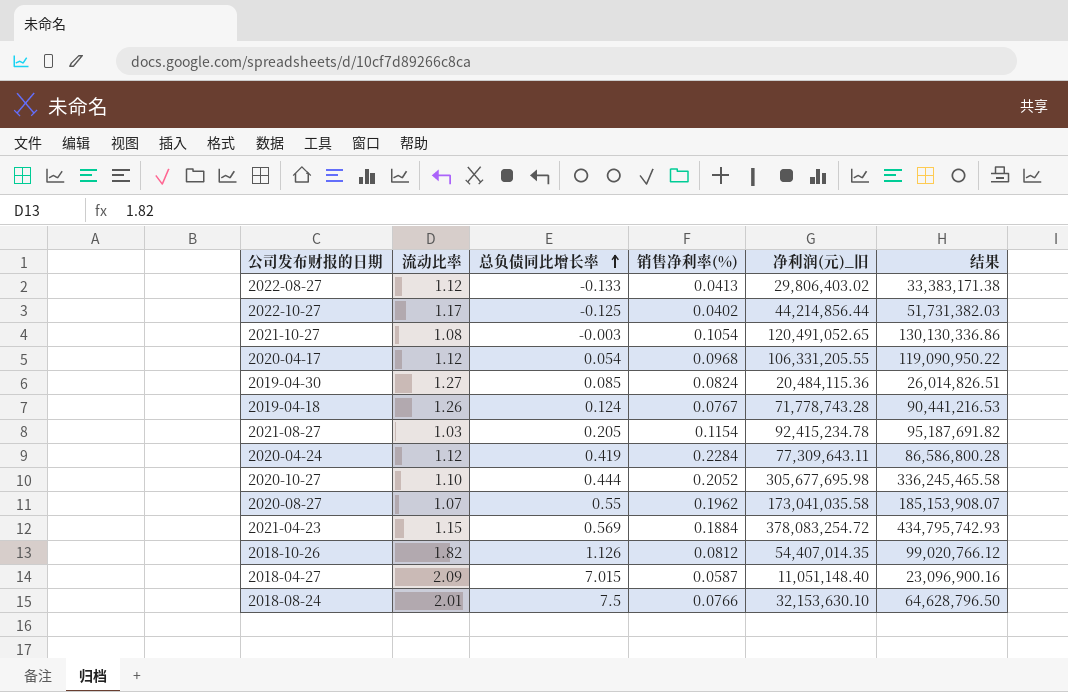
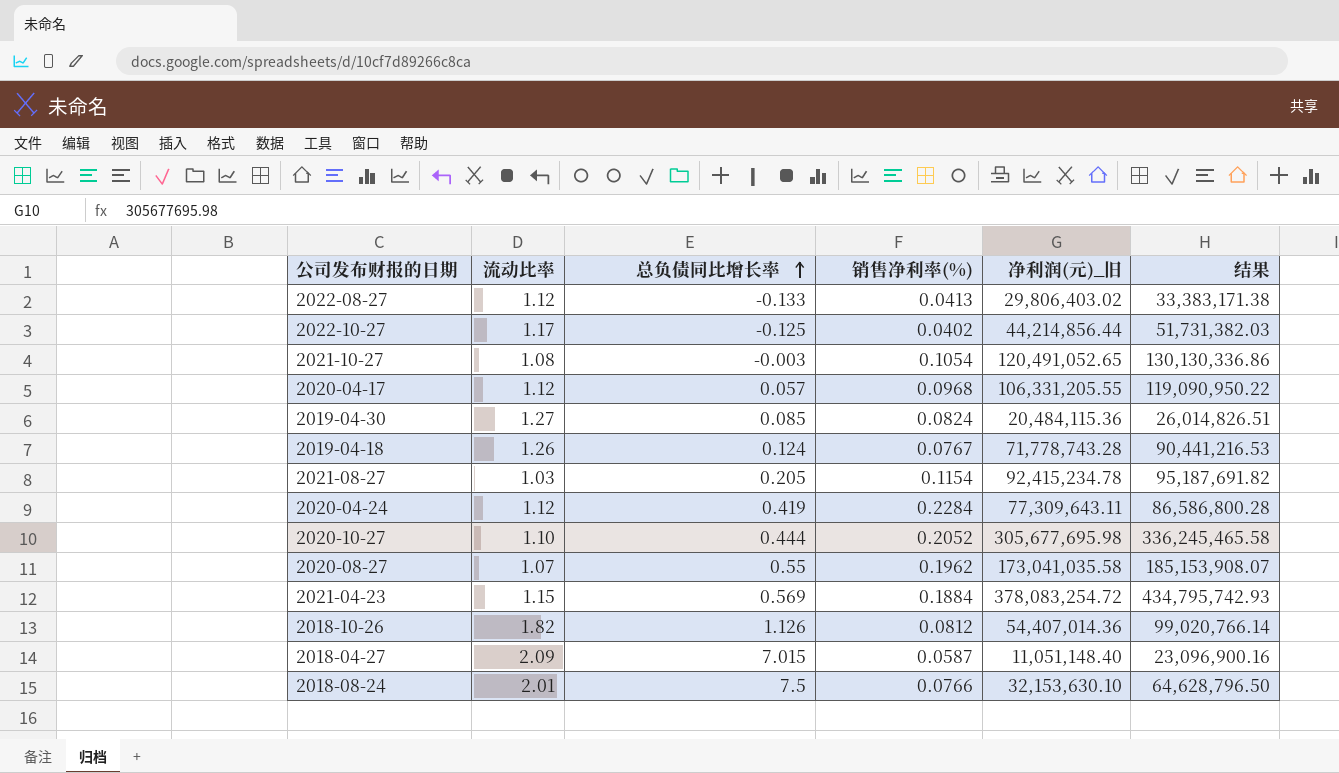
2020-04-17 | 总负债同比增长率: 0.054 -> 0.057
2018-10-26 | 净利润(元)_旧: 54,407,014.35 -> 54,407,014.36
2018-10-26 | 结果: 99,020,766.12 -> 99,020,766.14

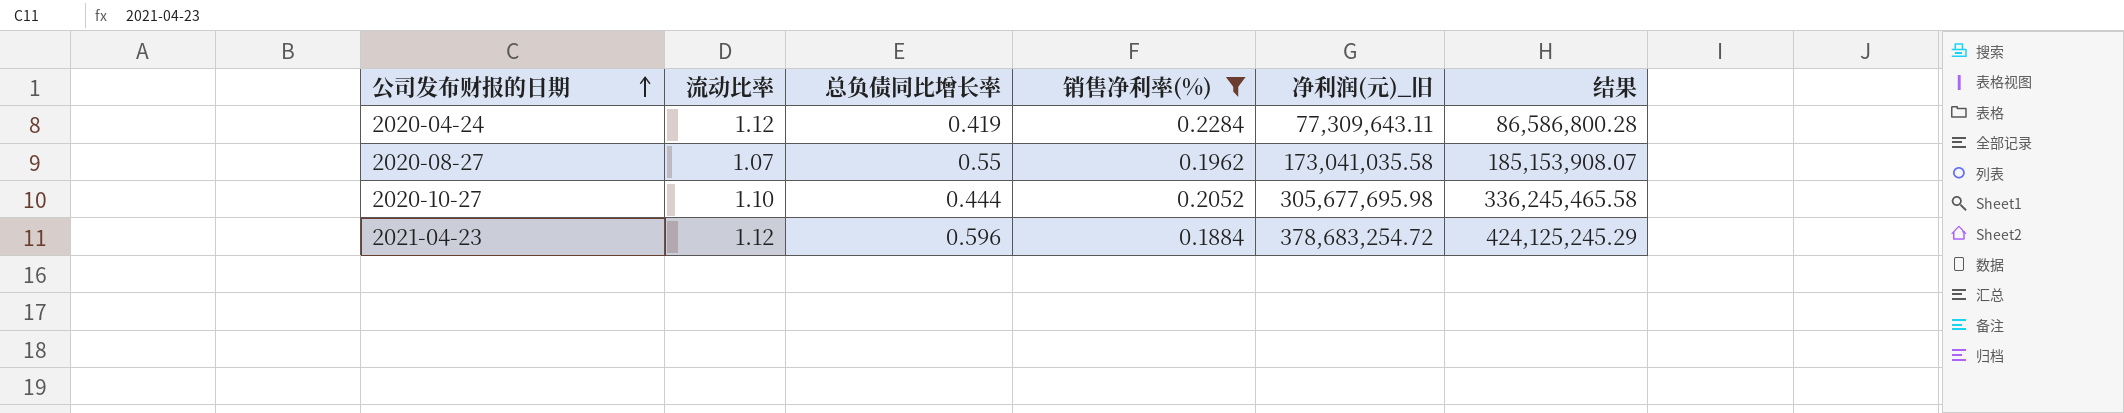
filter: none -> 销售净利率(%) >= 0.1884
row order: 总负债同比增长率 ascending -> 公司发布财报的日期 ascending
2021-04-23 | 流动比率: 1.15 -> 1.12
2021-04-23 | 总负债同比增长率: 0.569 -> 0.596
2021-04-23 | 净利润(元)_旧: 378,083,254.72 -> 378,683,254.72
2021-04-23 | 结果: 434,795,742.93 -> 424,125,245.29

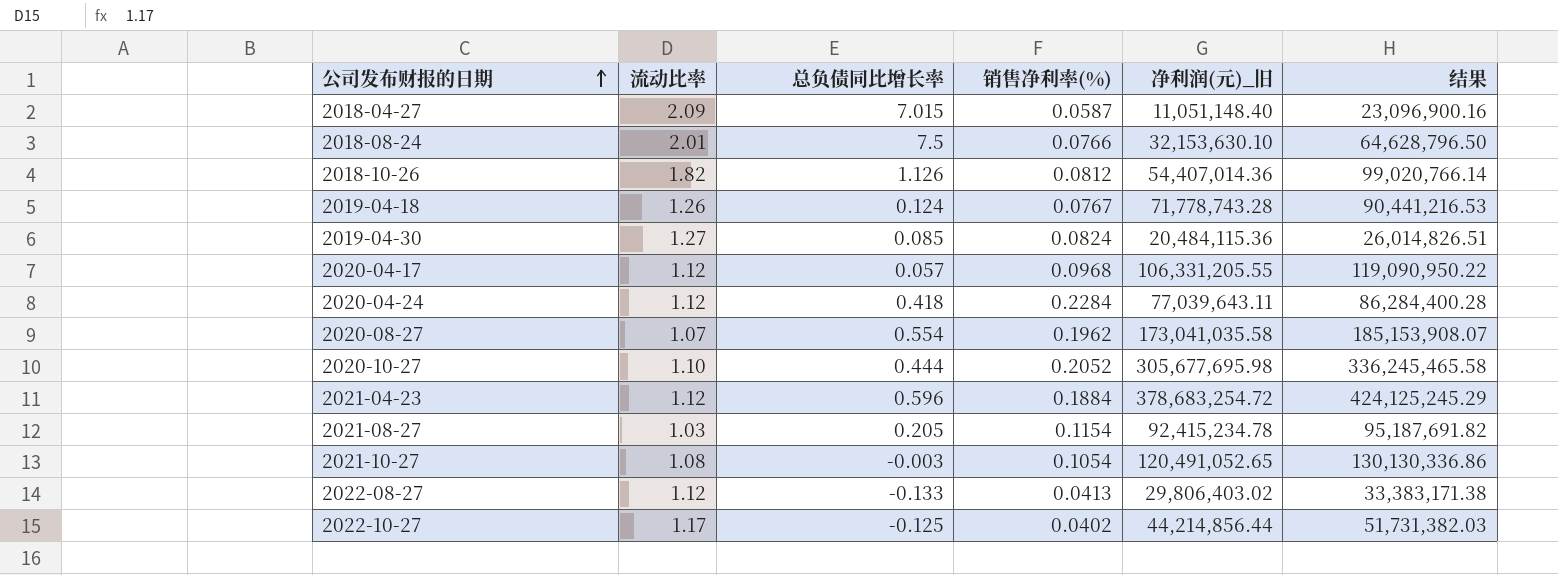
filter: 销售净利率(%) >= 0.1884 -> none
2020-04-24 | 总负债同比增长率: 0.419 -> 0.418
2020-04-24 | 净利润(元)_旧: 77,309,643.11 -> 77,039,643.11
2020-04-24 | 结果: 86,586,800.28 -> 86,284,400.28
2020-08-27 | 总负债同比增长率: 0.55 -> 0.554

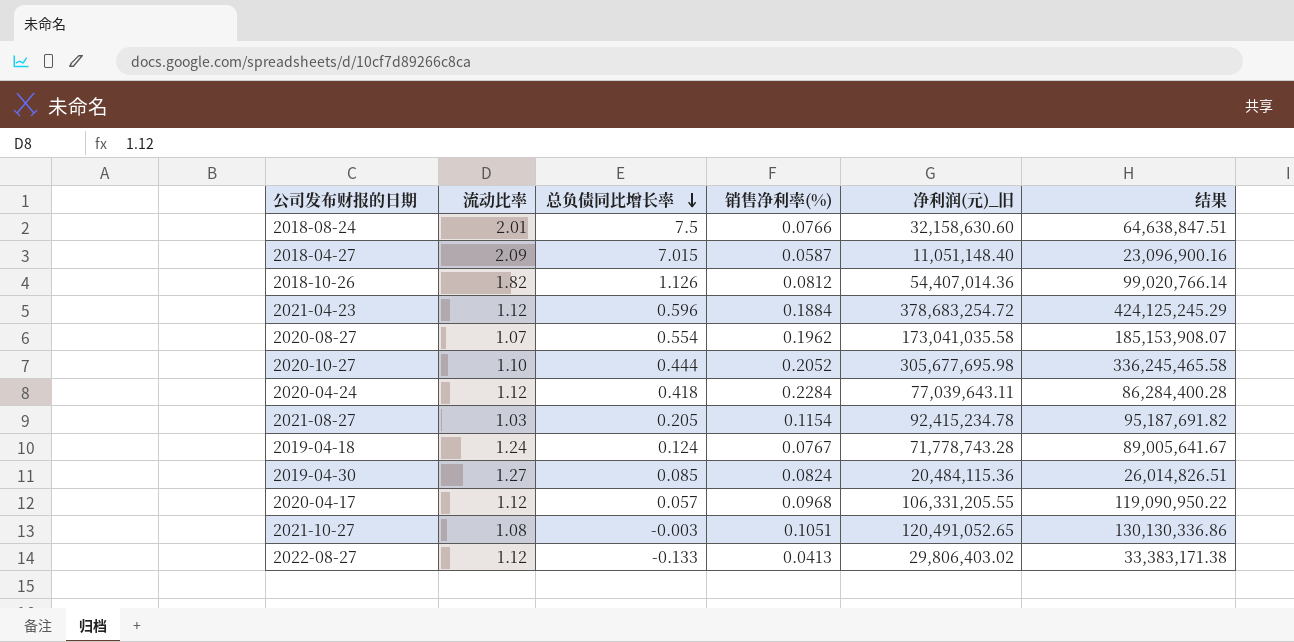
row order: 公司发布财报的日期 ascending -> 总负债同比增长率 descending
row 2022-10-27: 1.17 | -0.125 | 0.0402 | 44,214,856.44 | 51,731,382.03 -> none
2018-08-24 | 净利润(元)_旧: 32,153,630.10 -> 32,158,630.60
2018-08-24 | 结果: 64,628,796.50 -> 64,638,847.51
2019-04-18 | 流动比率: 1.26 -> 1.24
2019-04-18 | 结果: 90,441,216.53 -> 89,005,641.67
2021-10-27 | 销售净利率(%): 0.1054 -> 0.1051

